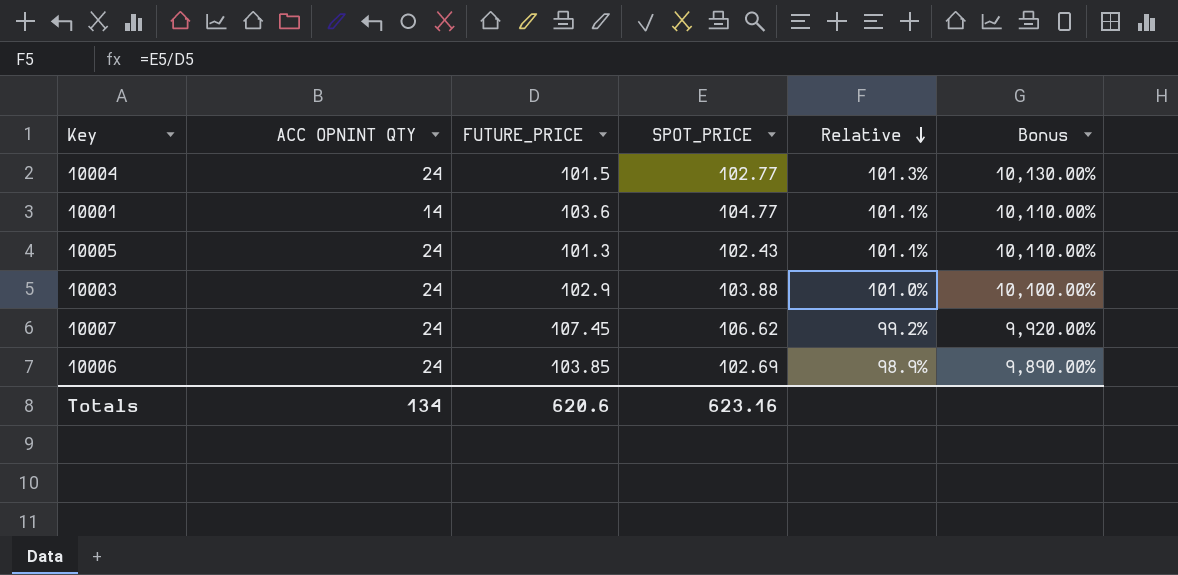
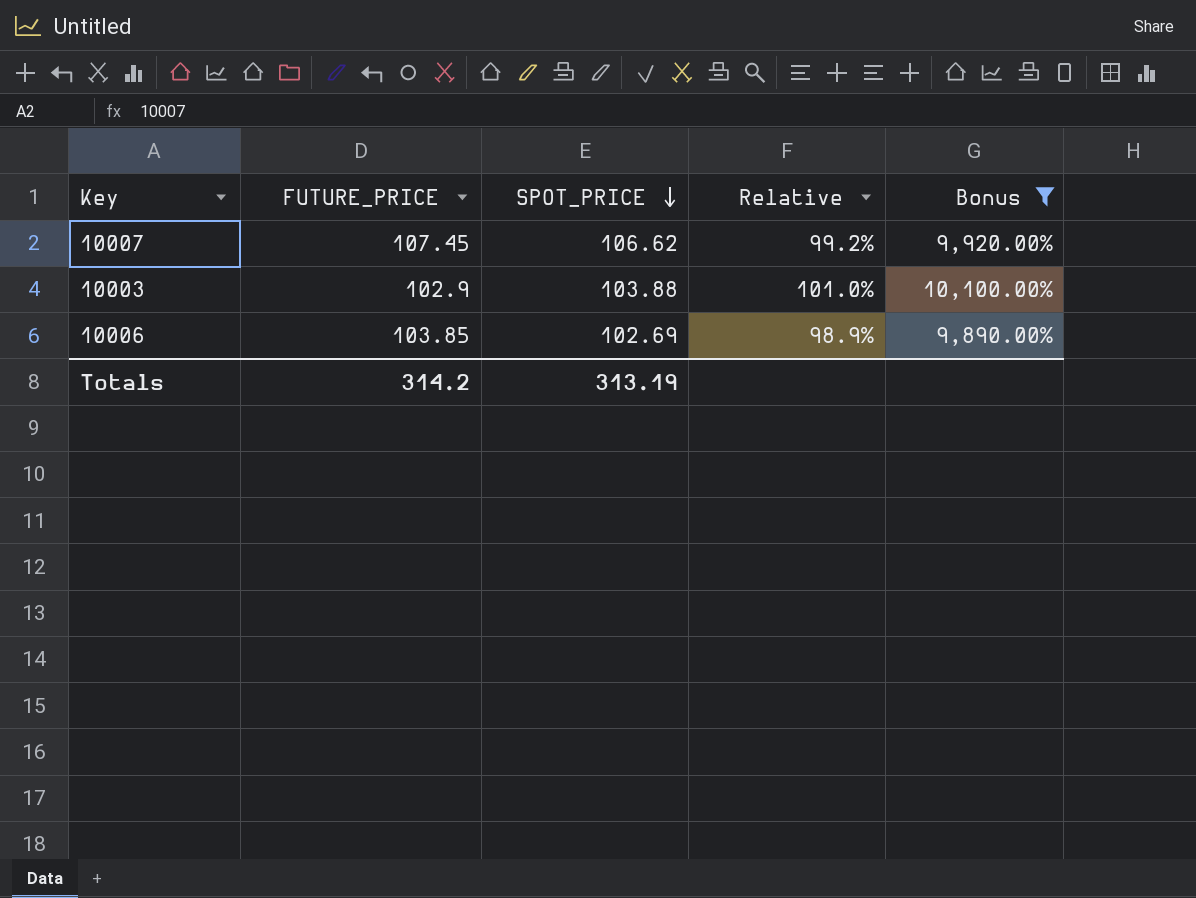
filter: none -> Bonus <= 10,100.00%
row order: Relative descending -> SPOT_PRICE descending
column ACC OPNINT QTY | position: 2 -> none
Totals | FUTURE_PRICE: 620.6 -> 314.2
Totals | SPOT_PRICE: 623.16 -> 313.19

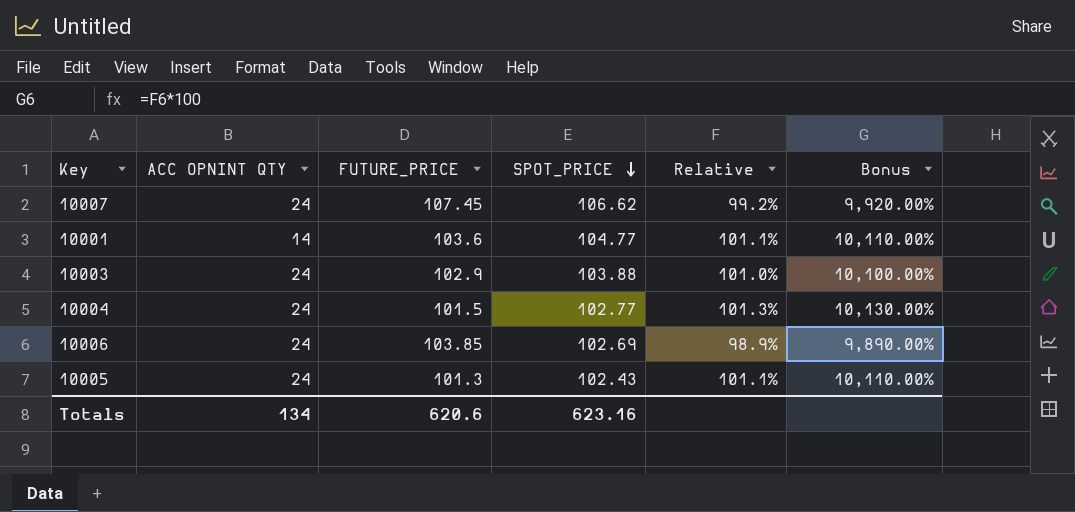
filter: Bonus <= 10,100.00% -> none
column ACC OPNINT QTY | position: none -> 2
Totals | FUTURE_PRICE: 314.2 -> 620.6
Totals | SPOT_PRICE: 313.19 -> 623.16

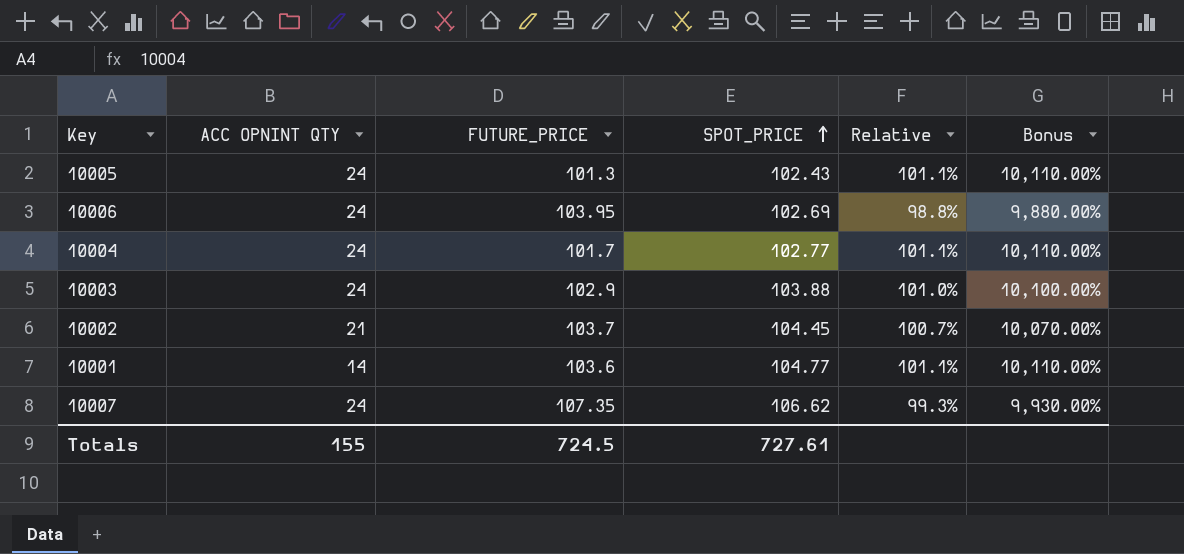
row order: SPOT_PRICE descending -> SPOT_PRICE ascending
10006 | FUTURE_PRICE: 103.85 -> 103.95
10006 | Relative: 98.9% -> 98.8%
10006 | Bonus: 9,890.00% -> 9,880.00%
10004 | FUTURE_PRICE: 101.5 -> 101.7
10004 | Relative: 101.3% -> 101.1%
10004 | Bonus: 10,130.00% -> 10,110.00%
row 10002: none -> 21 | 103.7 | 104.45 | 100.7% | 10,070.00%
10007 | FUTURE_PRICE: 107.45 -> 107.35
10007 | Relative: 99.2% -> 99.3%
10007 | Bonus: 9,920.00% -> 9,930.00%
Totals | ACC OPNINT QTY: 134 -> 155
Totals | FUTURE_PRICE: 620.6 -> 724.5
Totals | SPOT_PRICE: 623.16 -> 727.61

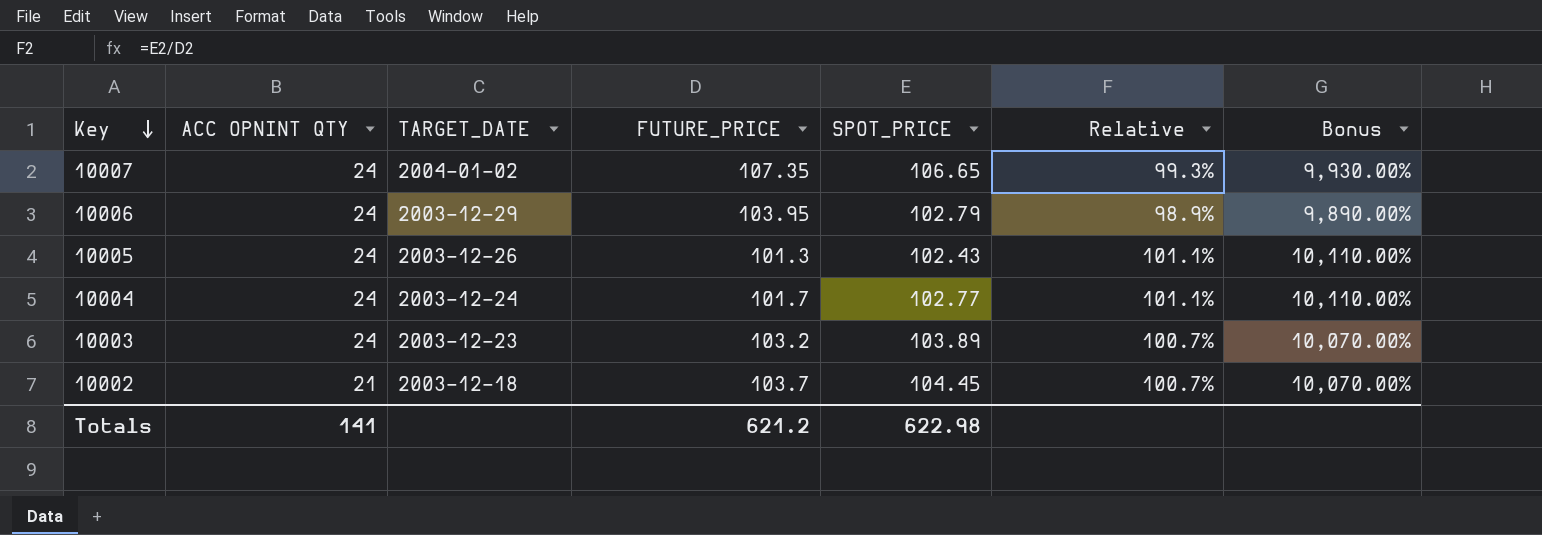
row order: SPOT_PRICE ascending -> Key descending
column TARGET_DATE | position: none -> 3
row 10001: 14 | 103.6 | 104.77 | 101.1% | 10,110.00% -> none
10007 | SPOT_PRICE: 106.62 -> 106.65
10006 | SPOT_PRICE: 102.69 -> 102.79
10006 | Relative: 98.8% -> 98.9%
10006 | Bonus: 9,880.00% -> 9,890.00%
10003 | FUTURE_PRICE: 102.9 -> 103.2
10003 | SPOT_PRICE: 103.88 -> 103.89
10003 | Relative: 101.0% -> 100.7%
10003 | Bonus: 10,100.00% -> 10,070.00%
Totals | ACC OPNINT QTY: 155 -> 141
Totals | FUTURE_PRICE: 724.5 -> 621.2
Totals | SPOT_PRICE: 727.61 -> 622.98

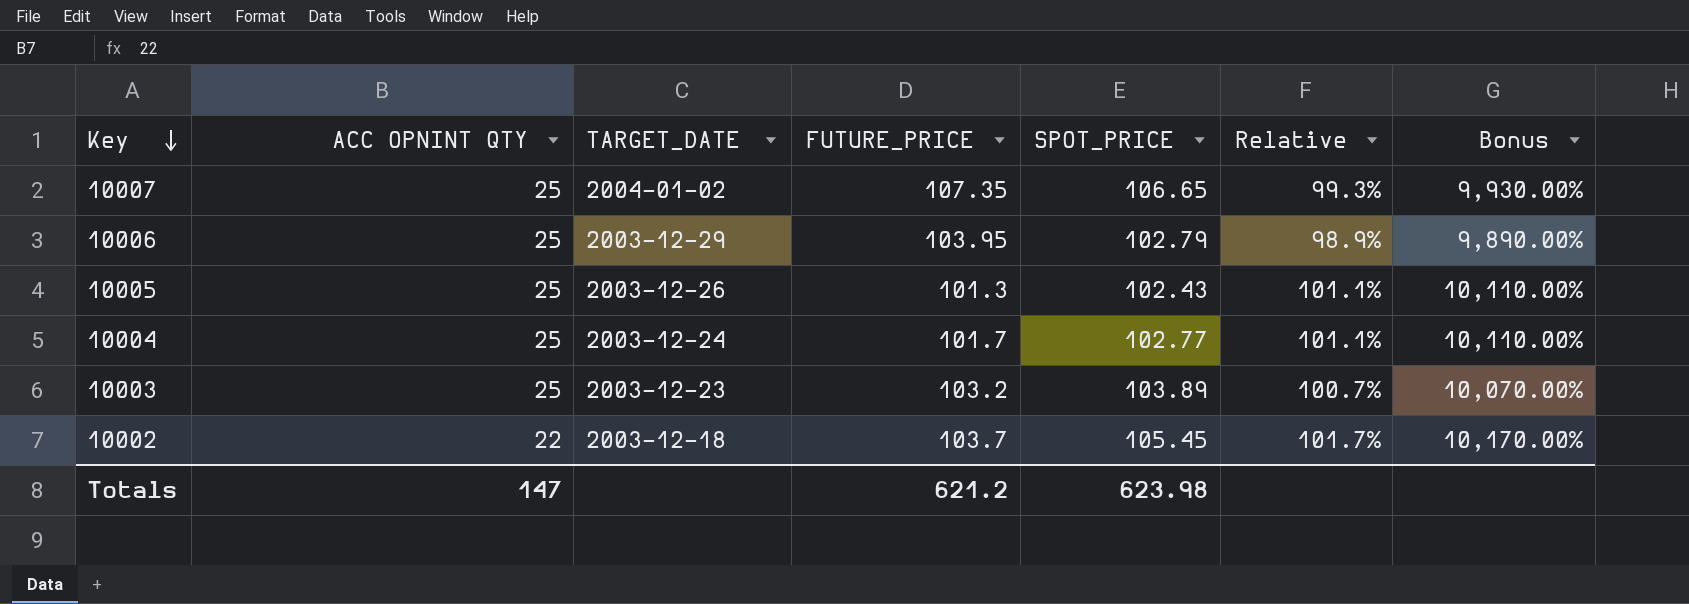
10007 | ACC OPNINT QTY: 24 -> 25
10006 | ACC OPNINT QTY: 24 -> 25
10005 | ACC OPNINT QTY: 24 -> 25
10004 | ACC OPNINT QTY: 24 -> 25
10003 | ACC OPNINT QTY: 24 -> 25
10002 | ACC OPNINT QTY: 21 -> 22
10002 | SPOT_PRICE: 104.45 -> 105.45
10002 | Relative: 100.7% -> 101.7%
10002 | Bonus: 10,070.00% -> 10,170.00%
Totals | ACC OPNINT QTY: 141 -> 147
Totals | SPOT_PRICE: 622.98 -> 623.98

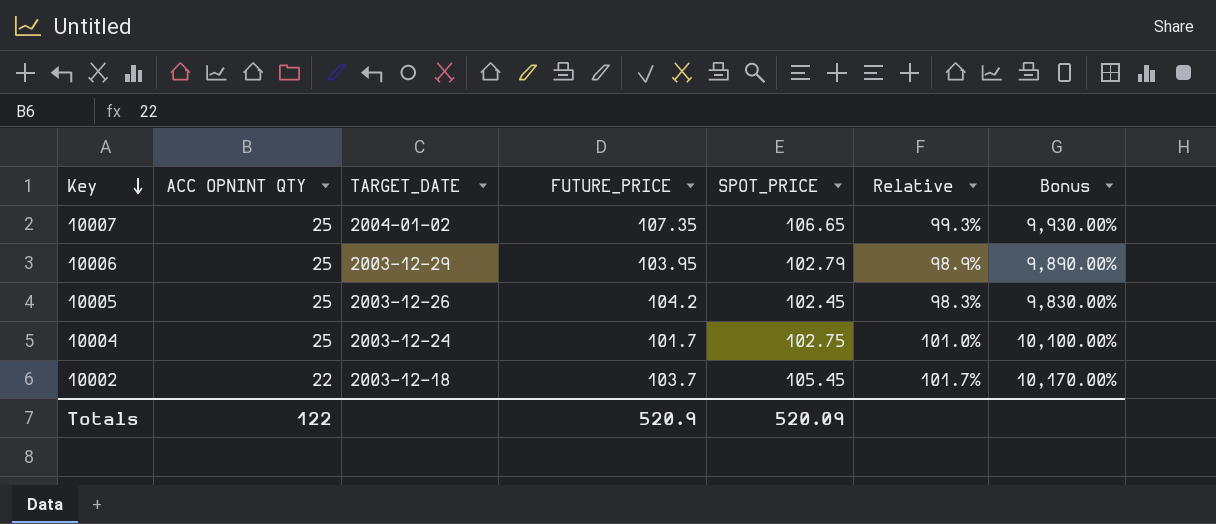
row 10003: 25 | 2003-12-23 | 103.2 | 103.89 | 100.7% | 10,070.00% -> none
10005 | FUTURE_PRICE: 101.3 -> 104.2
10005 | SPOT_PRICE: 102.43 -> 102.45
10005 | Relative: 101.1% -> 98.3%
10005 | Bonus: 10,110.00% -> 9,830.00%
10004 | SPOT_PRICE: 102.77 -> 102.75
10004 | Relative: 101.1% -> 101.0%
10004 | Bonus: 10,110.00% -> 10,100.00%
Totals | ACC OPNINT QTY: 147 -> 122
Totals | FUTURE_PRICE: 621.2 -> 520.9
Totals | SPOT_PRICE: 623.98 -> 520.09

